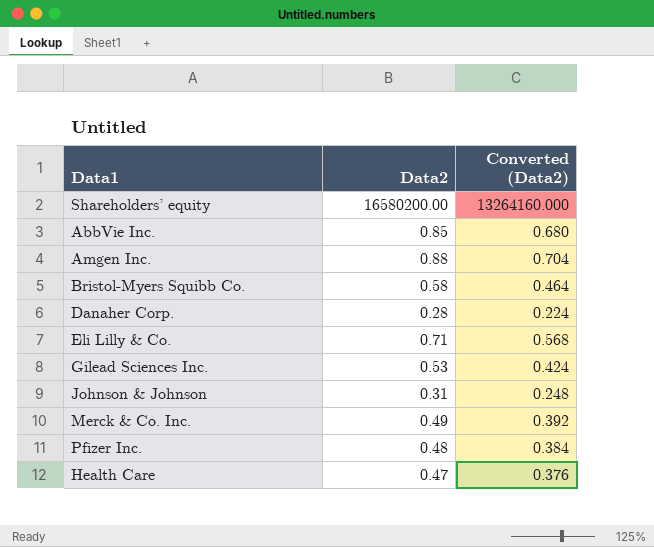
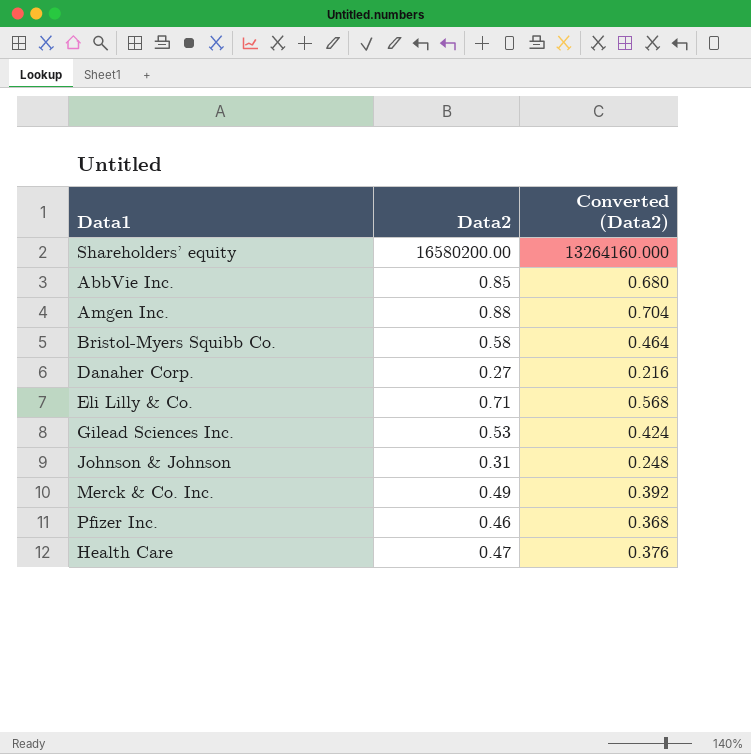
Danaher Corp. | Data2: 0.28 -> 0.27
Danaher Corp. | Converted (Data2): 0.224 -> 0.216
Pfizer Inc. | Data2: 0.48 -> 0.46
Pfizer Inc. | Converted (Data2): 0.384 -> 0.368

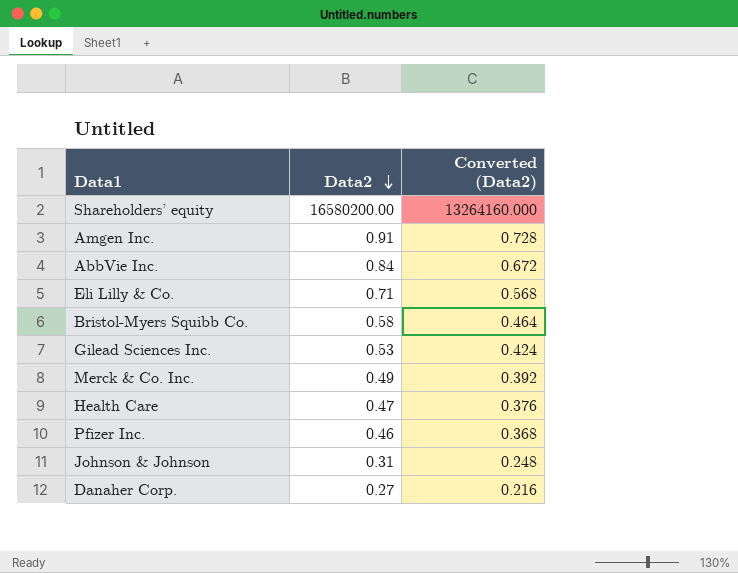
row order: none -> Data2 descending
Amgen Inc. | Data2: 0.88 -> 0.91
Amgen Inc. | Converted (Data2): 0.704 -> 0.728
AbbVie Inc. | Data2: 0.85 -> 0.84
AbbVie Inc. | Converted (Data2): 0.680 -> 0.672

